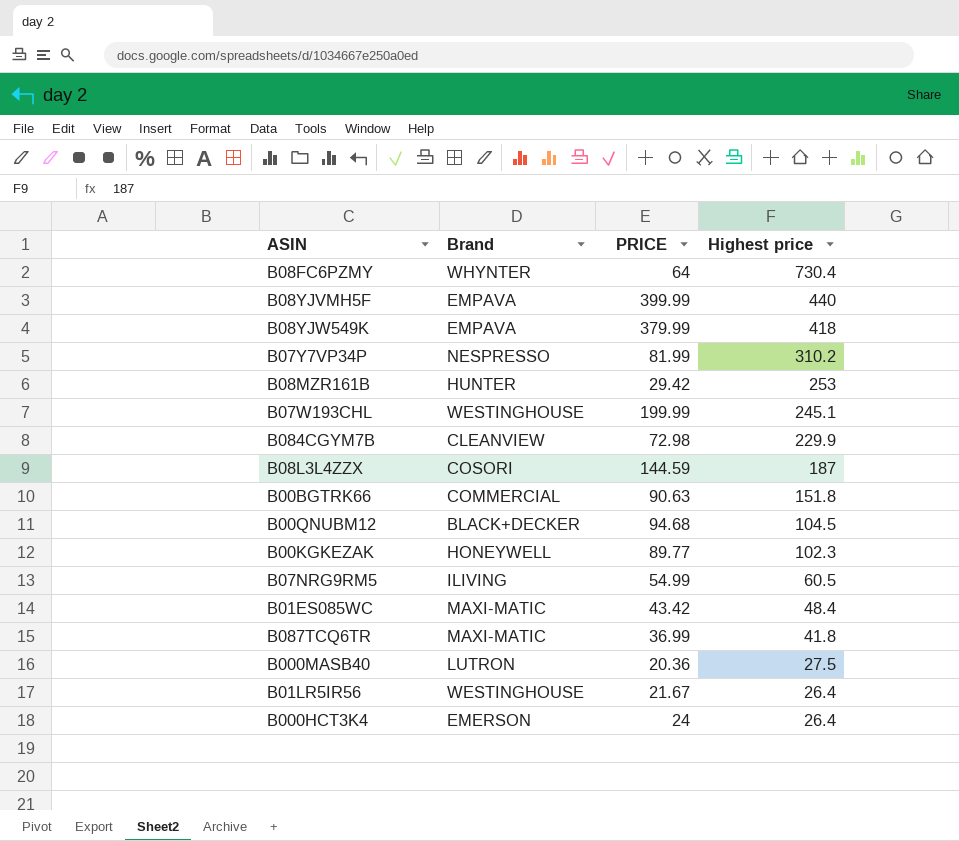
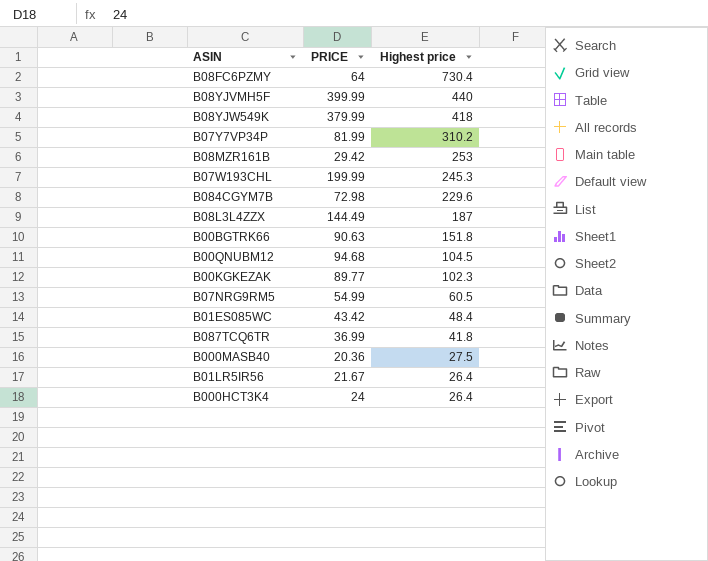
column Brand | position: 2 -> none
B07W193CHL | Highest price: 245.1 -> 245.3
B084CGYM7B | Highest price: 229.9 -> 229.6
B08L3L4ZZX | PRICE: 144.59 -> 144.49

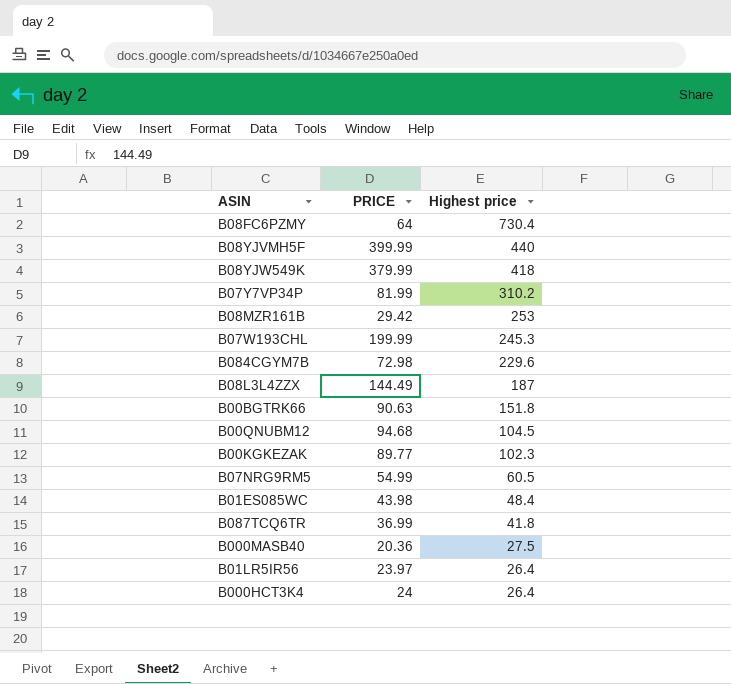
B01ES085WC | PRICE: 43.42 -> 43.98
B01LR5IR56 | PRICE: 21.67 -> 23.97

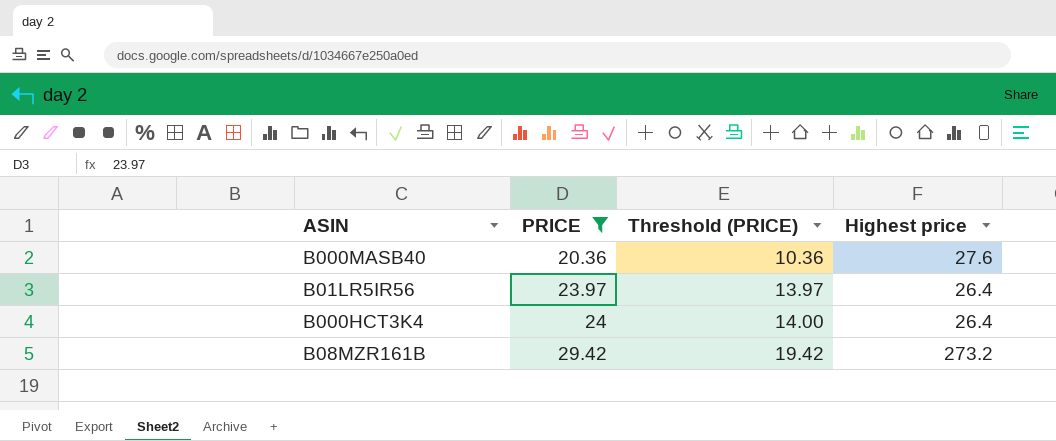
filter: none -> PRICE <= 29.42
row order: Highest price descending -> PRICE ascending
column Threshold (PRICE) | formula: none -> [PRICE] - 10
B000MASB40 | Highest price: 27.5 -> 27.6
B08MZR161B | Highest price: 253 -> 273.2

